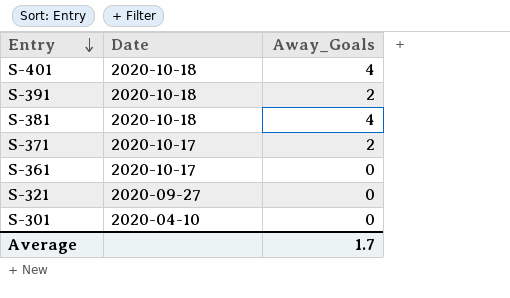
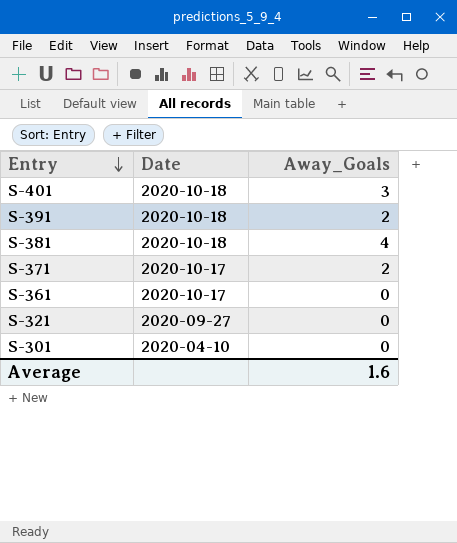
S-401 | Away_Goals: 4 -> 3
Average | Away_Goals: 1.7 -> 1.6

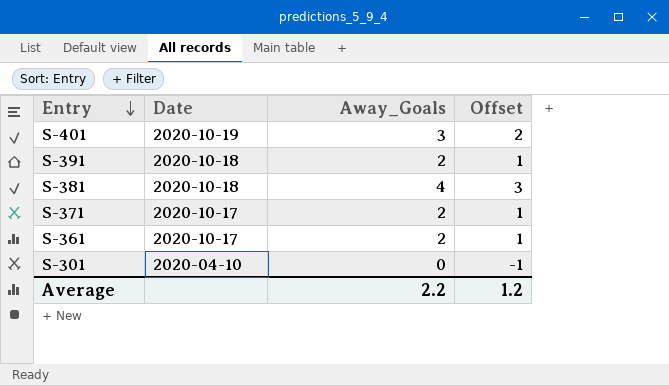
column Offset | formula: none -> [Away_Goals] - 1
row S-321: 2020-09-27 | 0 -> none
S-401 | Date: 2020-10-18 -> 2020-10-19
S-361 | Away_Goals: 0 -> 2
Average | Away_Goals: 1.6 -> 2.2

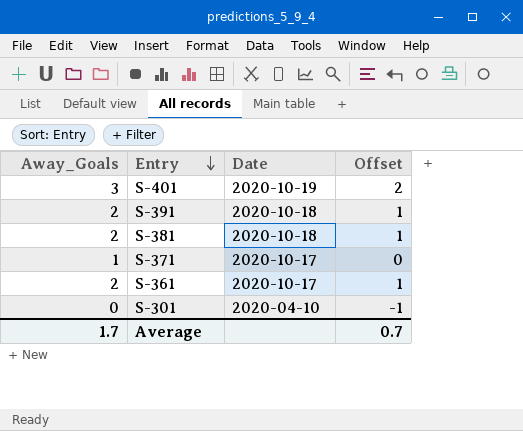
column Away_Goals | position: 3 -> 1
S-381 | Away_Goals: 4 -> 2
S-381 | Offset: 3 -> 1
S-371 | Away_Goals: 2 -> 1
S-371 | Offset: 1 -> 0
Average | Away_Goals: 2.2 -> 1.7
Average | Offset: 1.2 -> 0.7

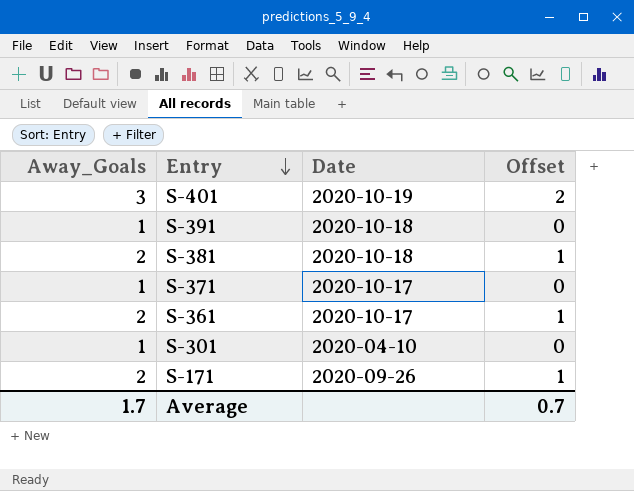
S-391 | Away_Goals: 2 -> 1
S-391 | Offset: 1 -> 0
S-301 | Away_Goals: 0 -> 1
S-301 | Offset: -1 -> 0
row S-171: none -> 2 | 2020-09-26 | 1

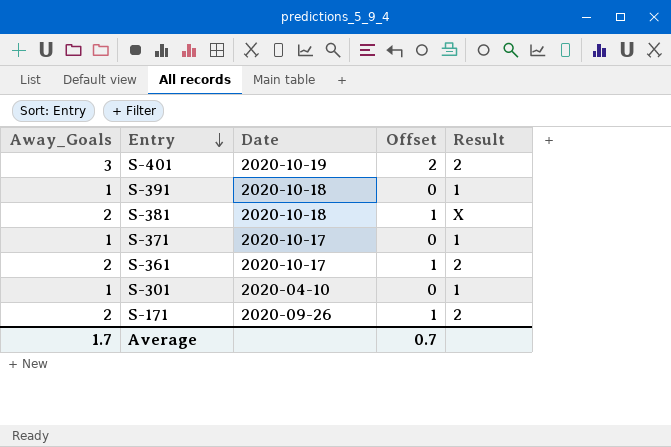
column Result | position: none -> 5

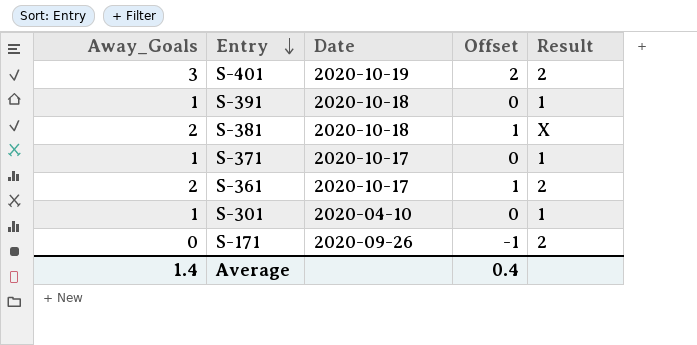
S-171 | Away_Goals: 2 -> 0
S-171 | Offset: 1 -> -1
Average | Away_Goals: 1.7 -> 1.4
Average | Offset: 0.7 -> 0.4

